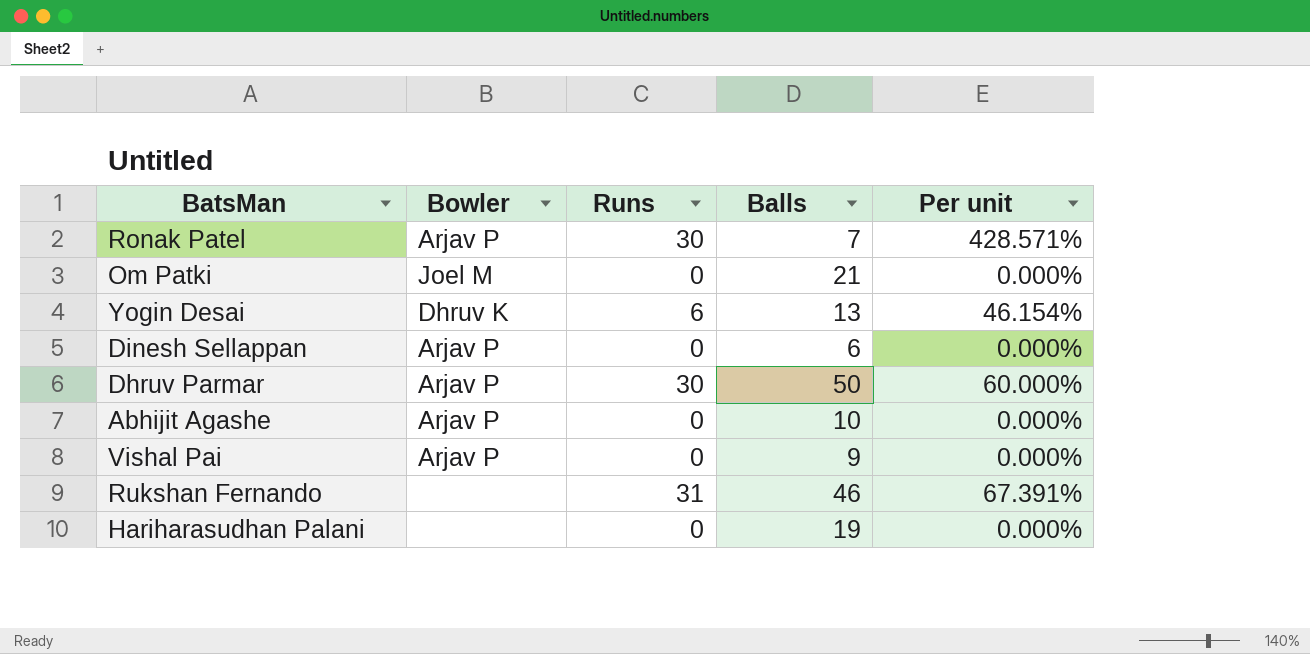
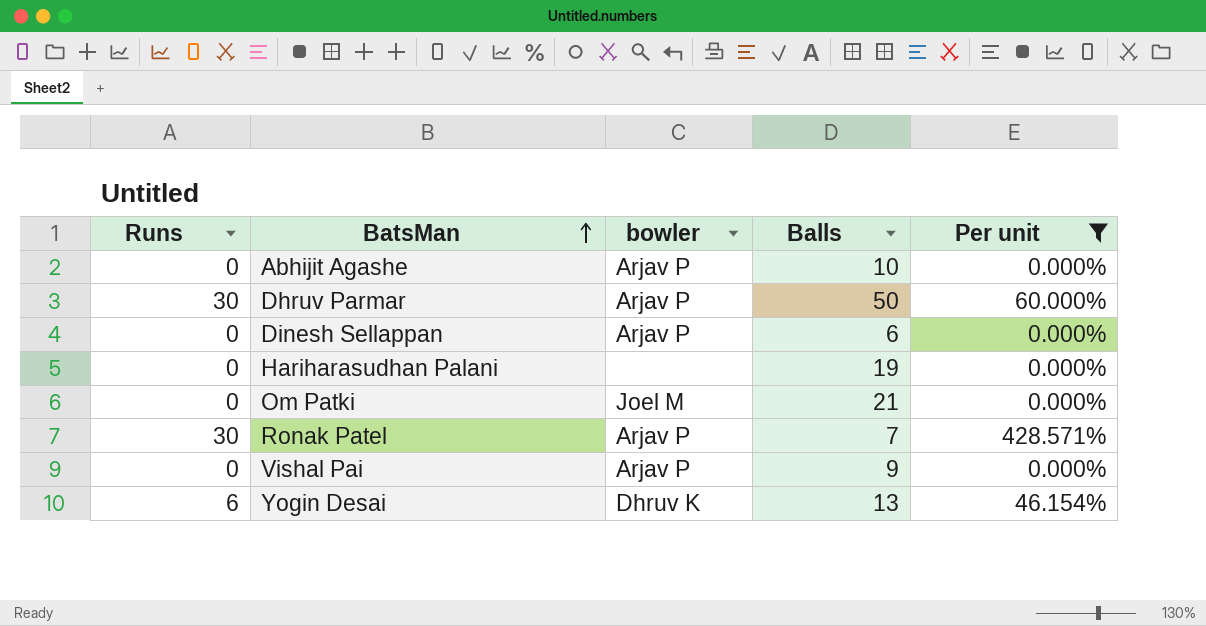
filter: none -> Per unit != 67.391%
row order: none -> BatsMan ascending
column Runs | position: 3 -> 1
column name: Bowler -> bowler

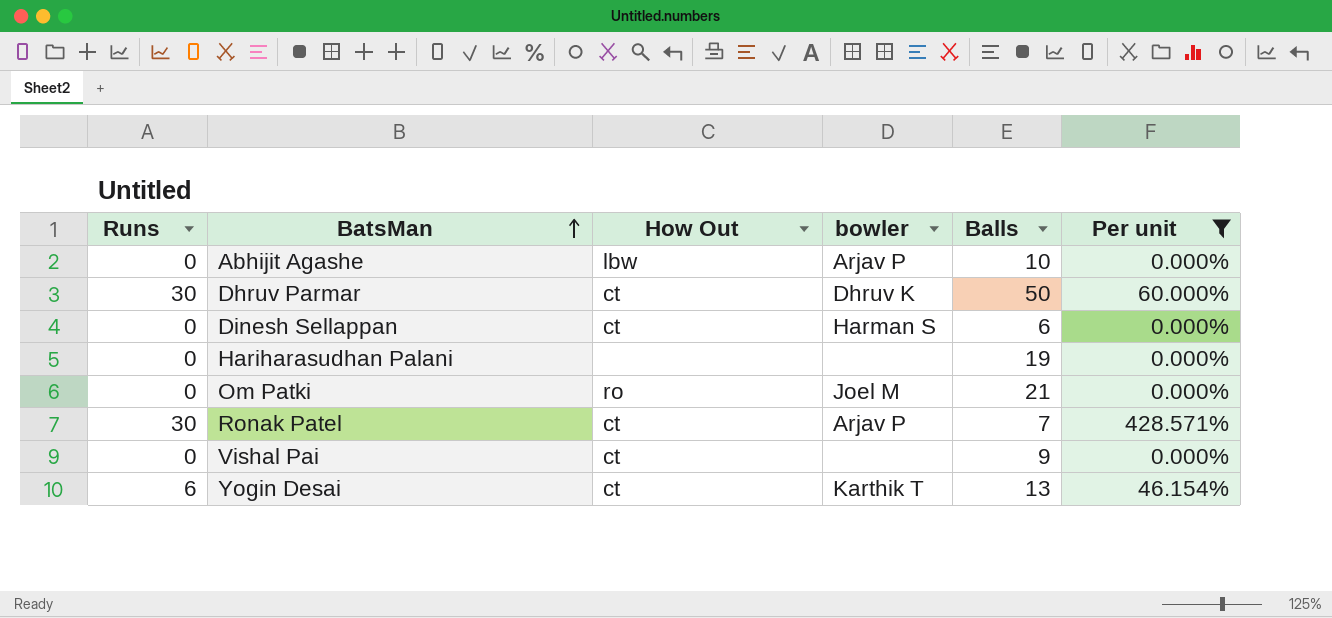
column How Out | position: none -> 3
Dhruv Parmar | bowler: Arjav P -> Dhruv K
Dinesh Sellappan | bowler: Arjav P -> Harman S
Vishal Pai | bowler: Arjav P -> none
Yogin Desai | bowler: Dhruv K -> Karthik T

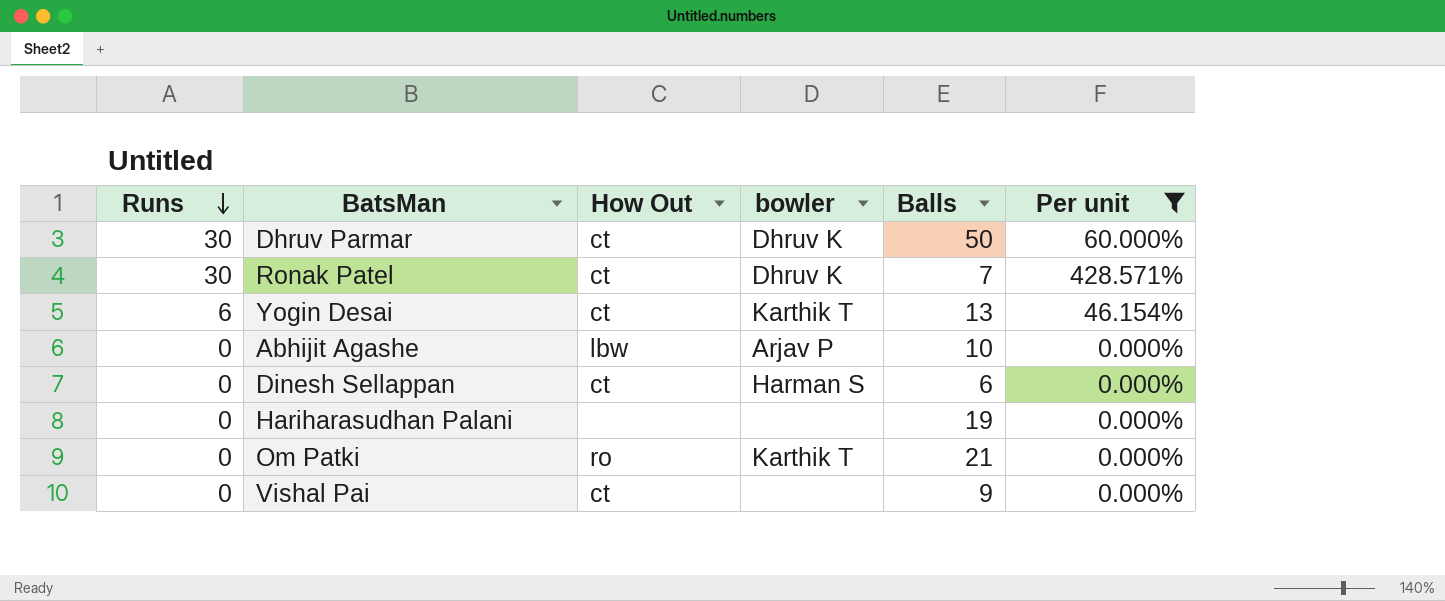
row order: BatsMan ascending -> Runs descending
Ronak Patel | bowler: Arjav P -> Dhruv K
Om Patki | bowler: Joel M -> Karthik T

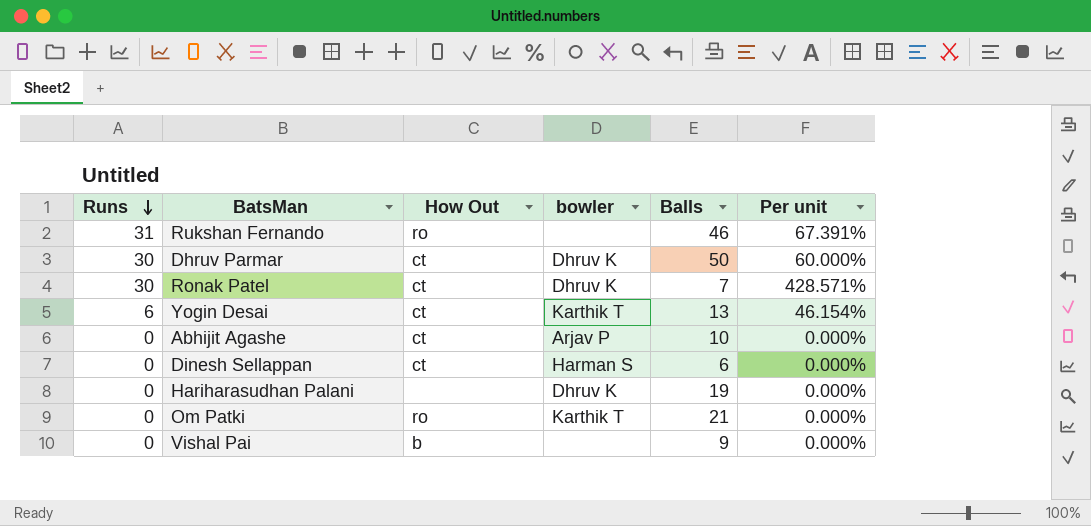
filter: Per unit != 67.391% -> none
Abhijit Agashe | How Out: lbw -> ct
Hariharasudhan Palani | bowler: none -> Dhruv K
Vishal Pai | How Out: ct -> b

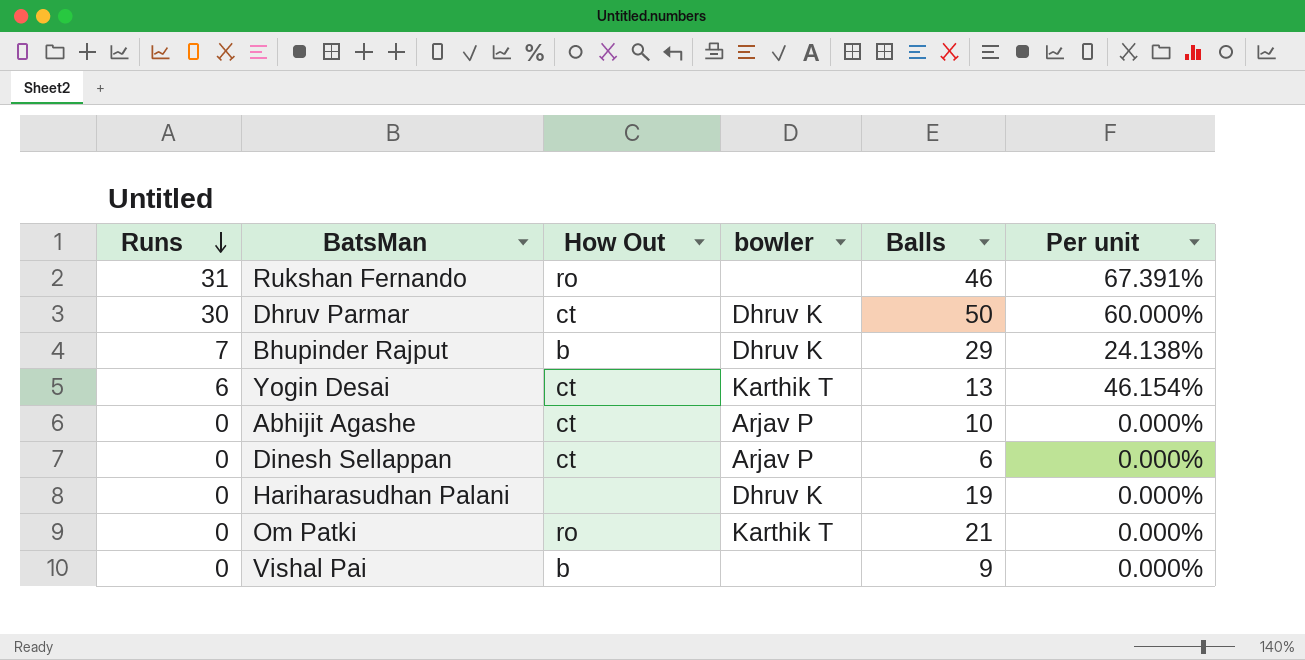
row Ronak Patel: 30 | ct | Dhruv K | 7 | 428.571% -> none
row Bhupinder Rajput: none -> 7 | b | Dhruv K | 29 | 24.138%
Dinesh Sellappan | bowler: Harman S -> Arjav P

